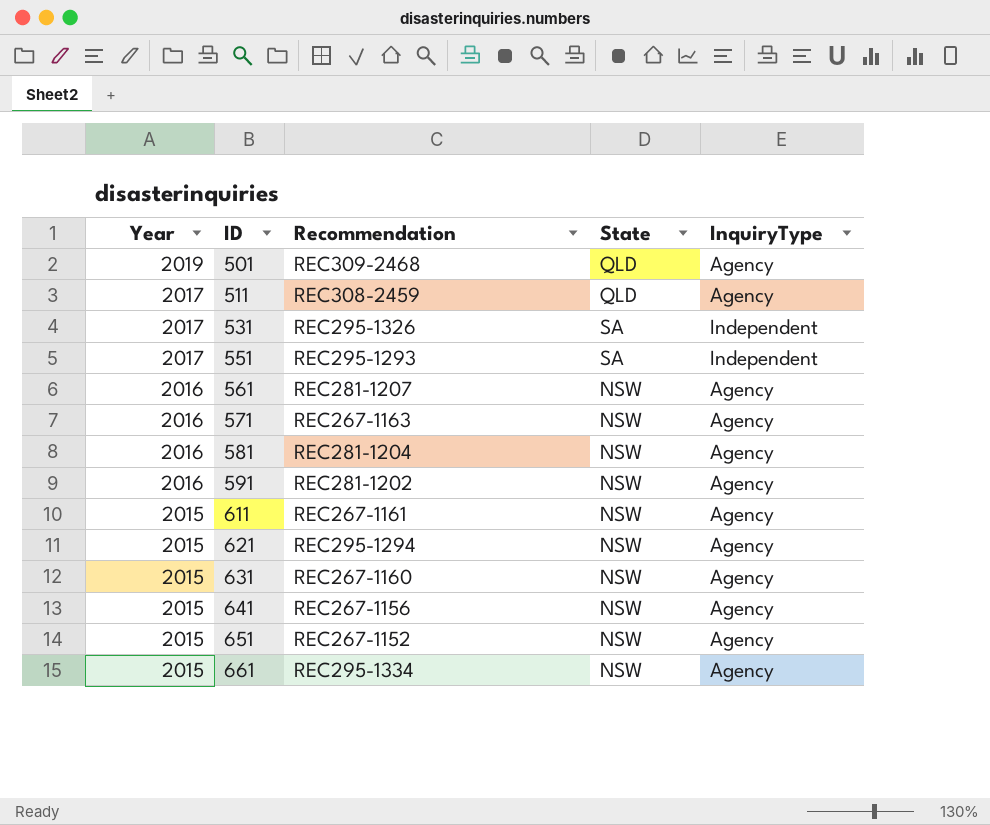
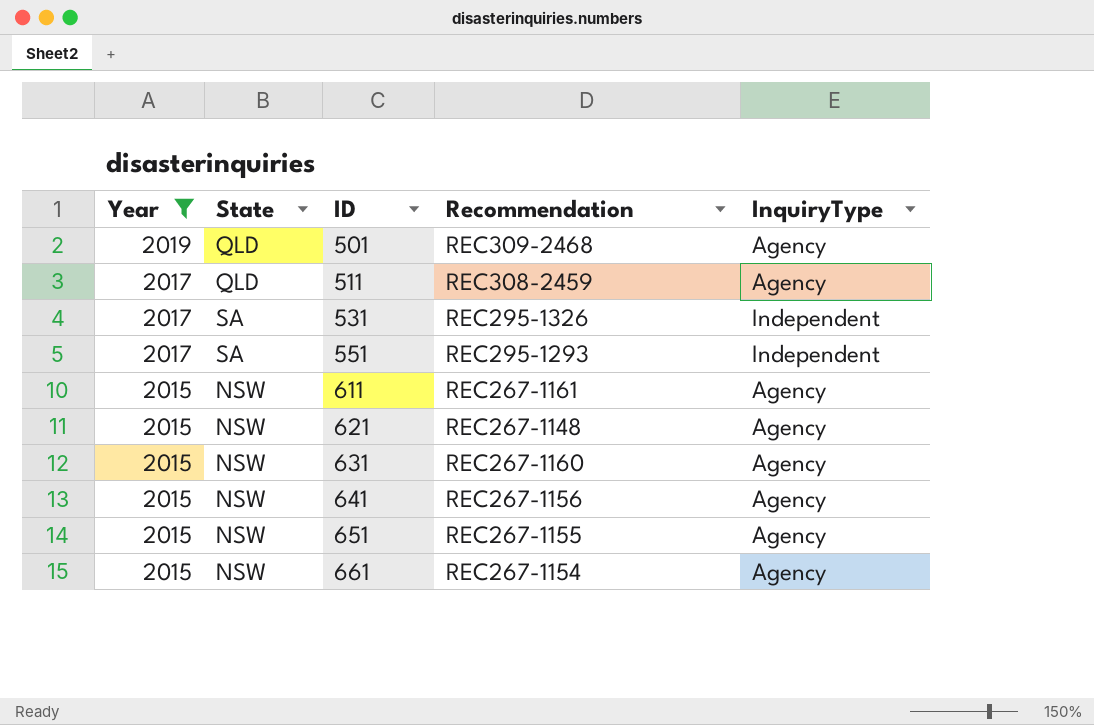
filter: none -> Year != 2016
column State | position: 4 -> 2
621 | Recommendation: REC295-1294 -> REC267-1148
651 | Recommendation: REC267-1152 -> REC267-1155
661 | Recommendation: REC295-1334 -> REC267-1154

